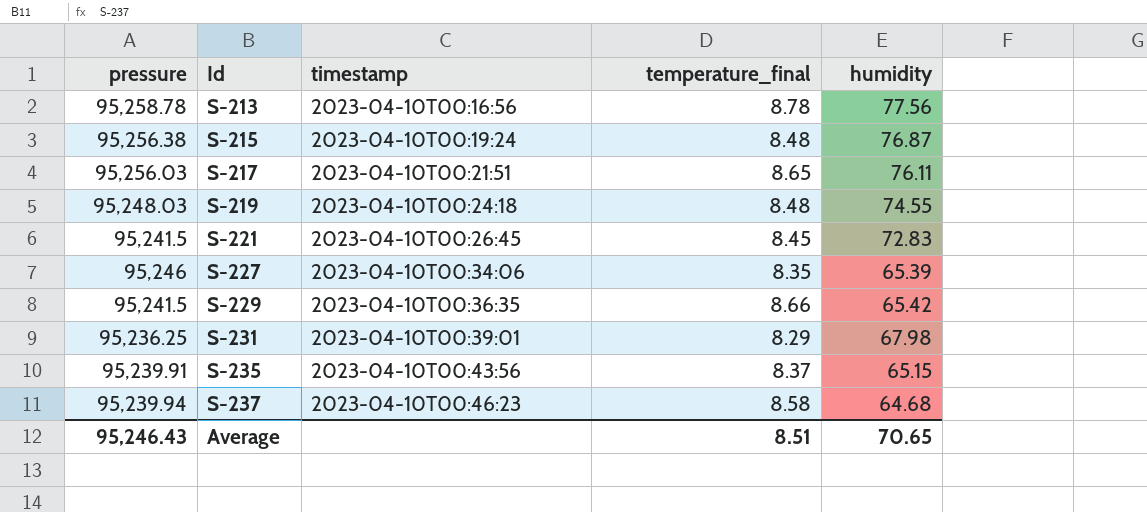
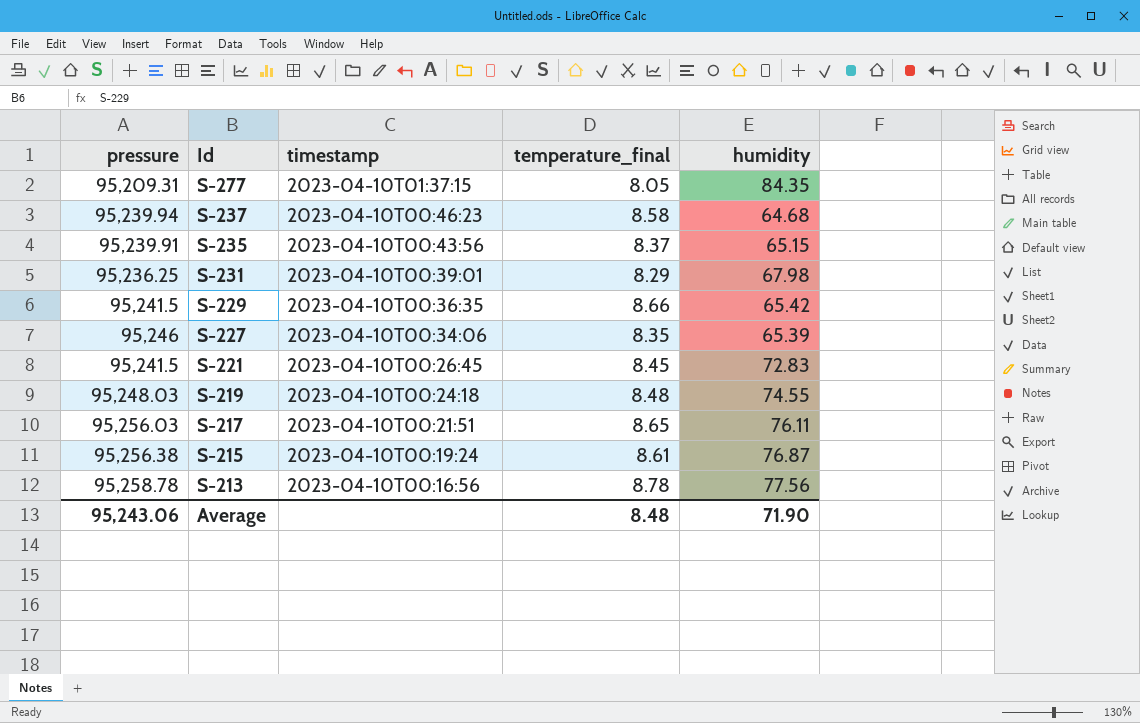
row order: Id ascending -> Id descending
row S-277: none -> 95,209.31 | 2023-04-10T01:37:15 | 8.05 | 84.35
S-215 | temperature_final: 8.48 -> 8.61
Average | pressure: 95,246.43 -> 95,243.06
Average | temperature_final: 8.51 -> 8.48
Average | humidity: 70.65 -> 71.90

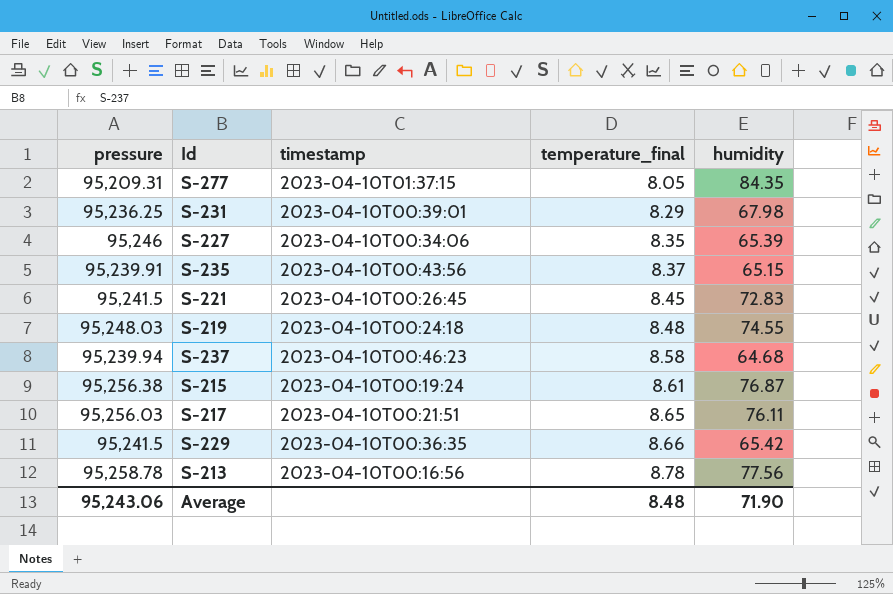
row order: Id descending -> temperature_final ascending

